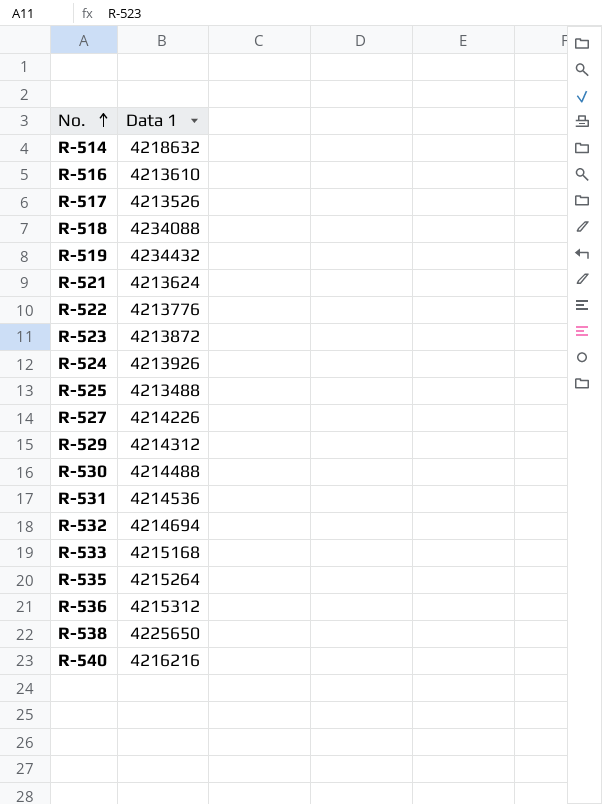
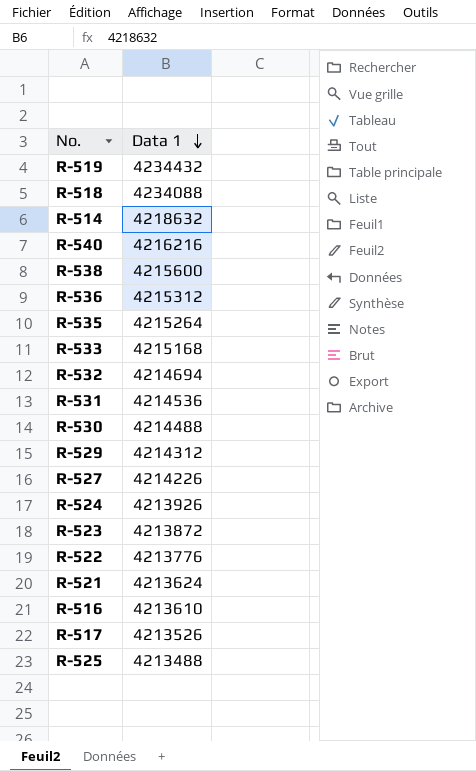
row order: No. ascending -> Data 1 descending
R-538 | Data 1: 4225650 -> 4215600

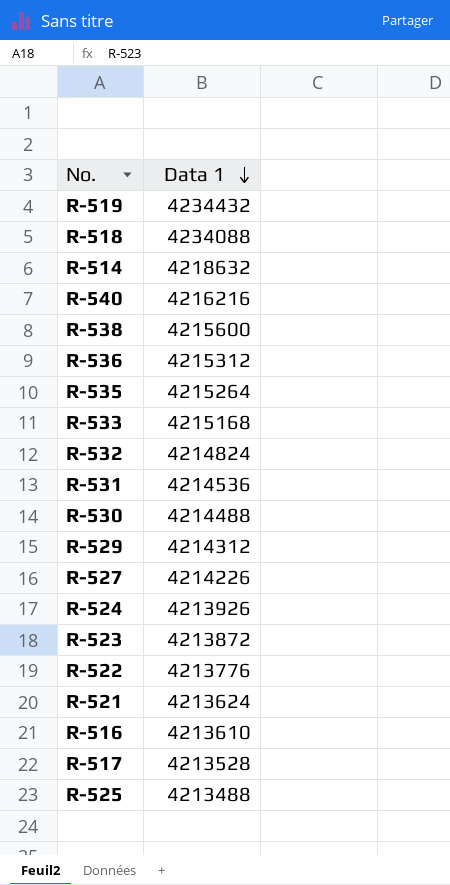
R-532 | Data 1: 4214694 -> 4214824
R-517 | Data 1: 4213526 -> 4213528

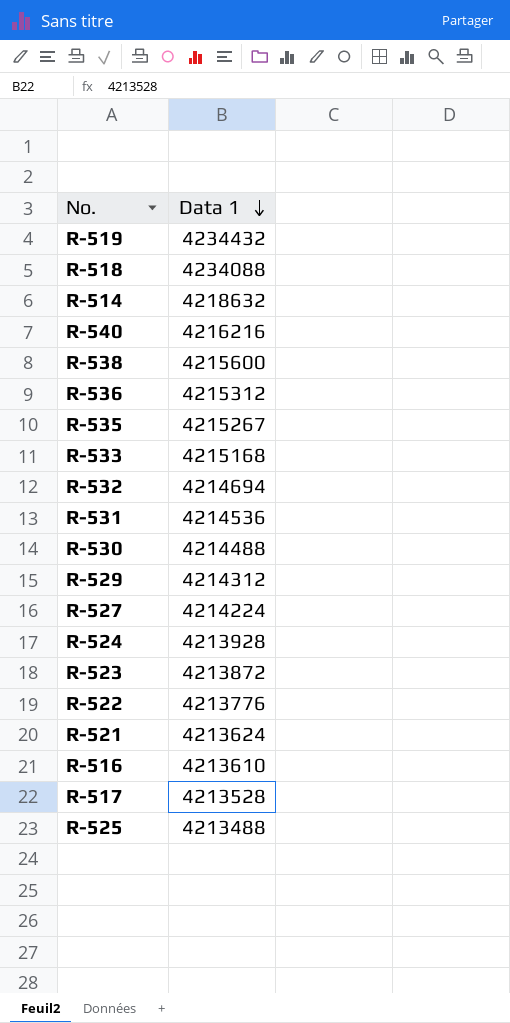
R-535 | Data 1: 4215264 -> 4215267
R-532 | Data 1: 4214824 -> 4214694
R-527 | Data 1: 4214226 -> 4214224
R-524 | Data 1: 4213926 -> 4213928

